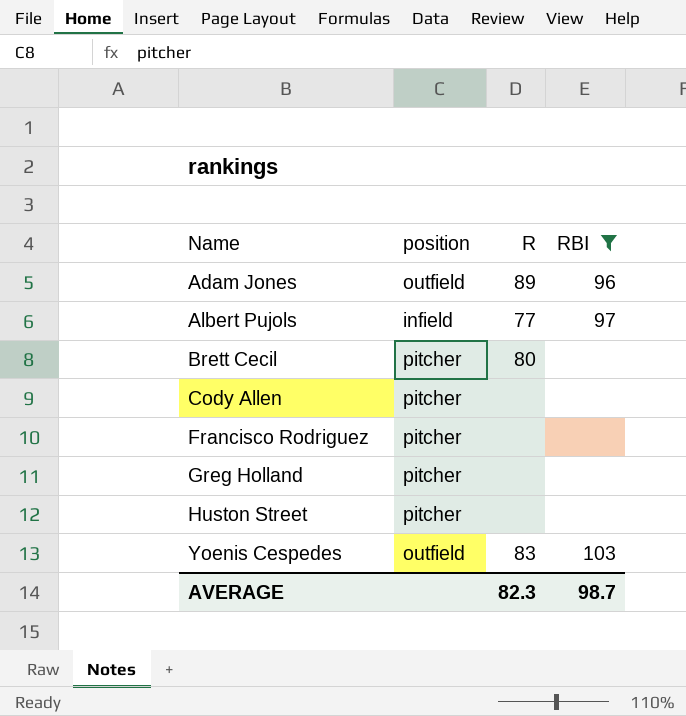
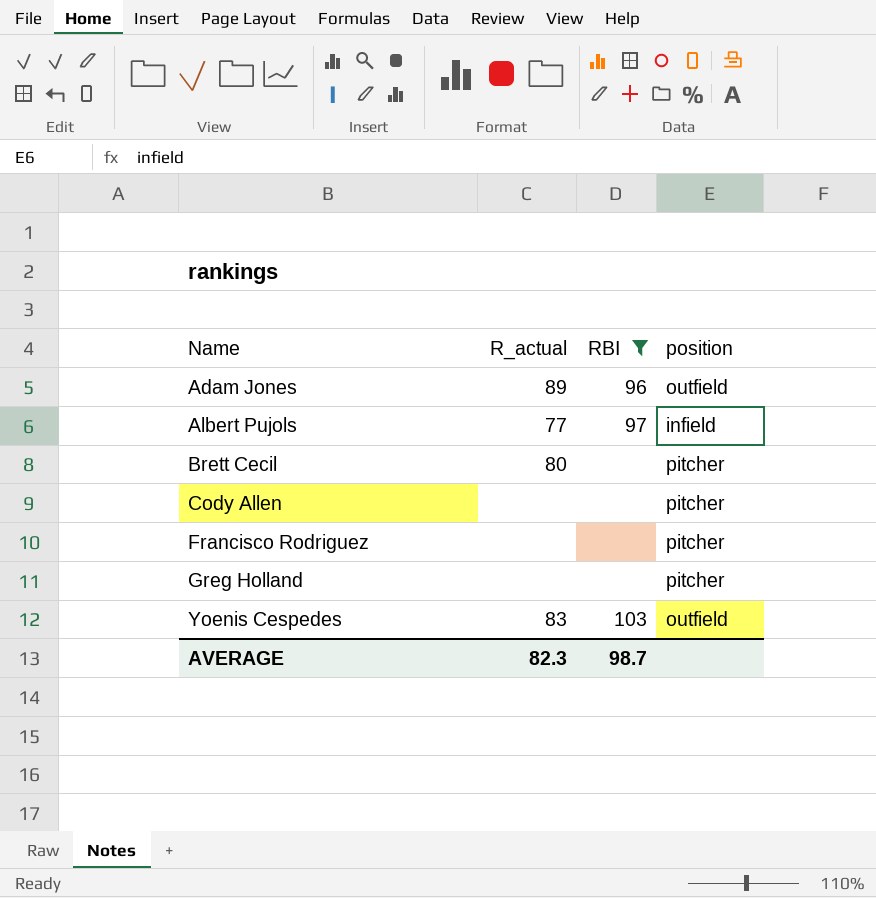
column name: R -> R_actual
column position | position: 2 -> 4
row Huston Street: pitcher | none | none -> none

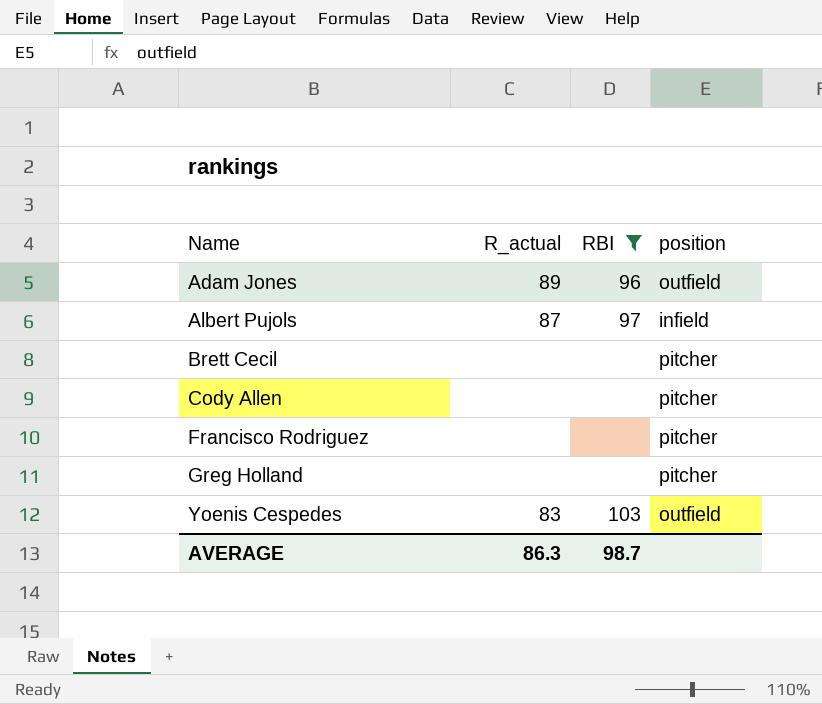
Albert Pujols | R_actual: 77 -> 87
Brett Cecil | R_actual: 80 -> none
AVERAGE | R_actual: 82.3 -> 86.3

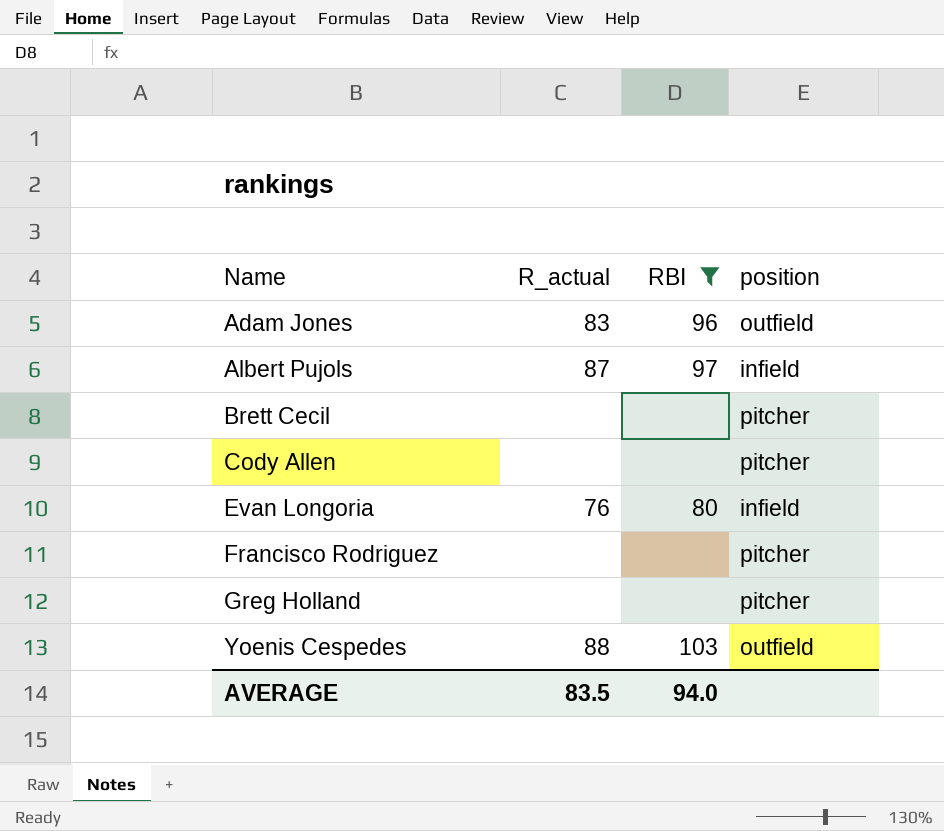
Adam Jones | R_actual: 89 -> 83
row Evan Longoria: none -> 76 | 80 | infield
Yoenis Cespedes | R_actual: 83 -> 88
AVERAGE | R_actual: 86.3 -> 83.5
AVERAGE | RBI: 98.7 -> 94.0

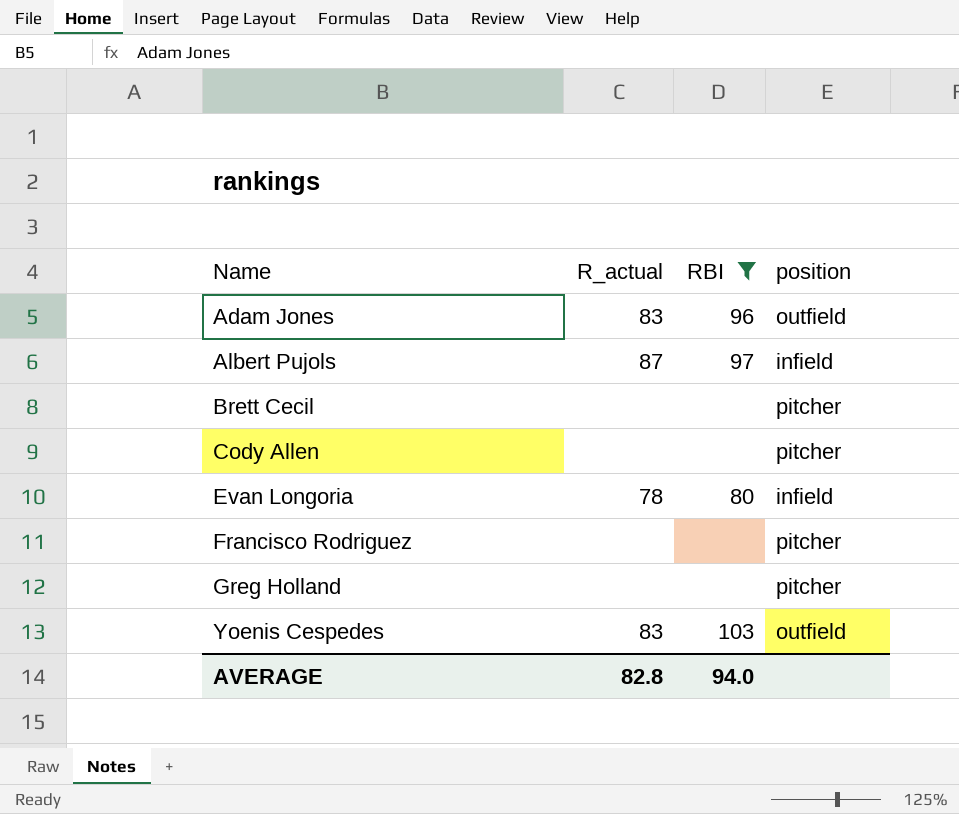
Evan Longoria | R_actual: 76 -> 78
Yoenis Cespedes | R_actual: 88 -> 83
AVERAGE | R_actual: 83.5 -> 82.8

